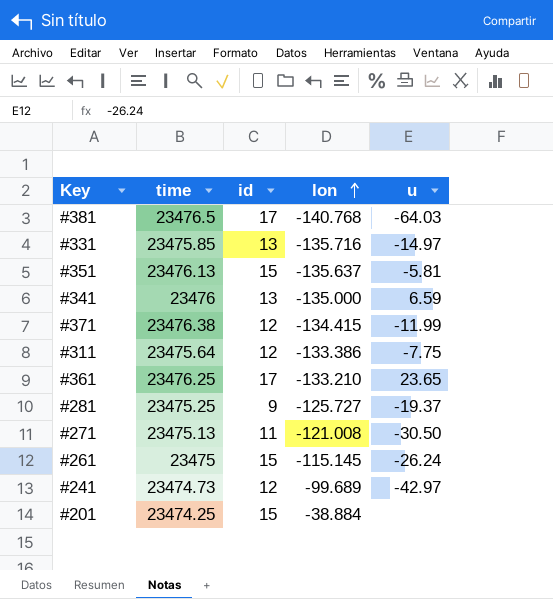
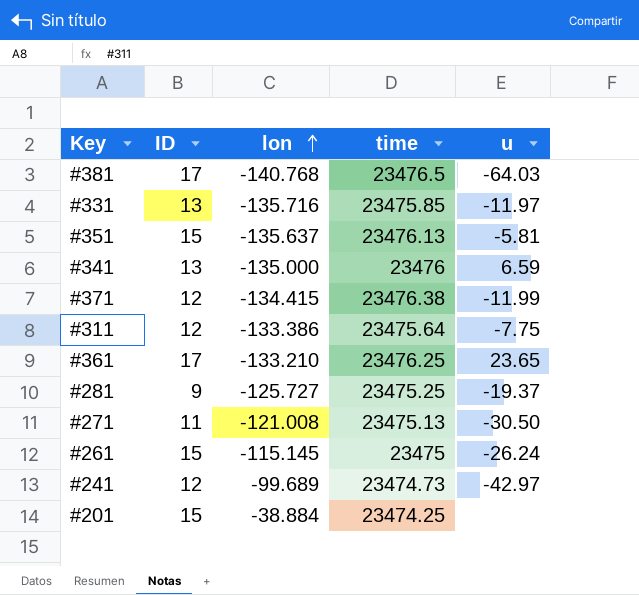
column name: id -> ID
column time | position: 2 -> 4
#331 | u: -14.97 -> -11.97

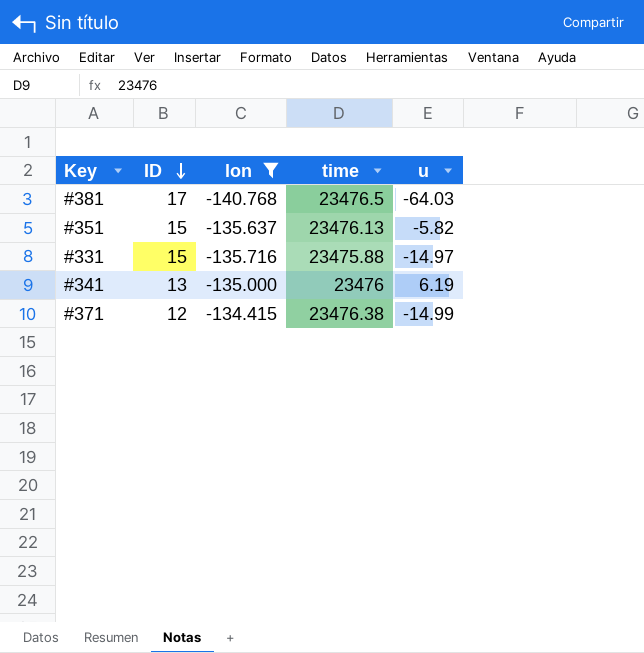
filter: none -> lon <= -134.415
row order: lon ascending -> ID descending
#351 | u: -5.81 -> -5.82
#331 | ID: 13 -> 15
#331 | time: 23475.85 -> 23475.88
#331 | u: -11.97 -> -14.97
#341 | u: 6.59 -> 6.19
#371 | u: -11.99 -> -14.99

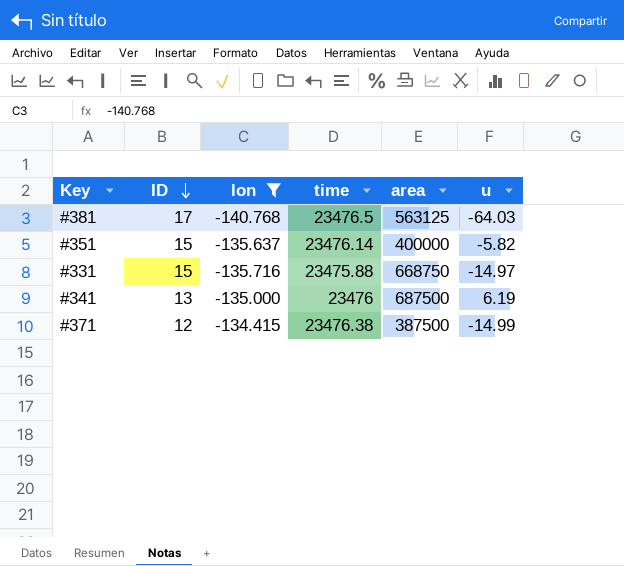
column area | position: none -> 5
#351 | time: 23476.13 -> 23476.14

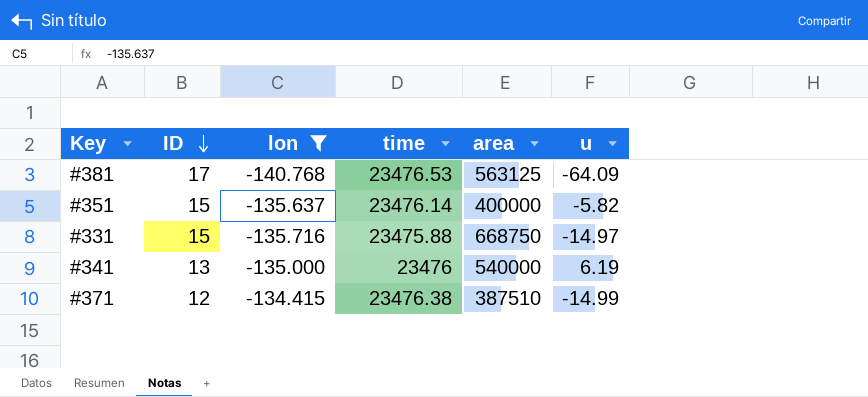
#381 | time: 23476.5 -> 23476.53
#381 | u: -64.03 -> -64.09
#341 | area: 687500 -> 540000
#371 | area: 387500 -> 387510

